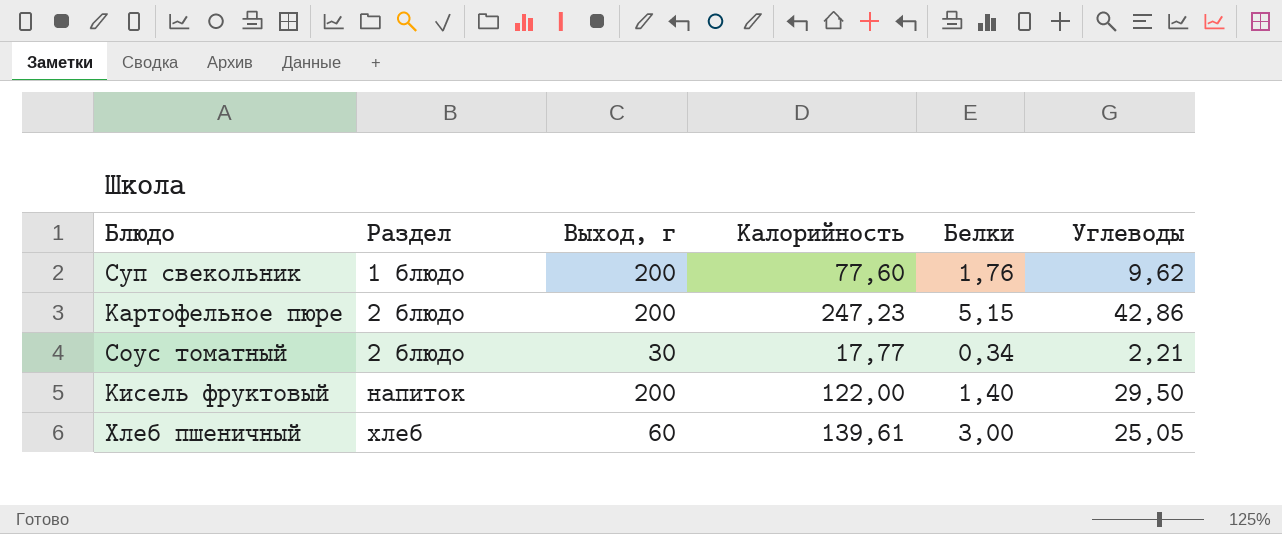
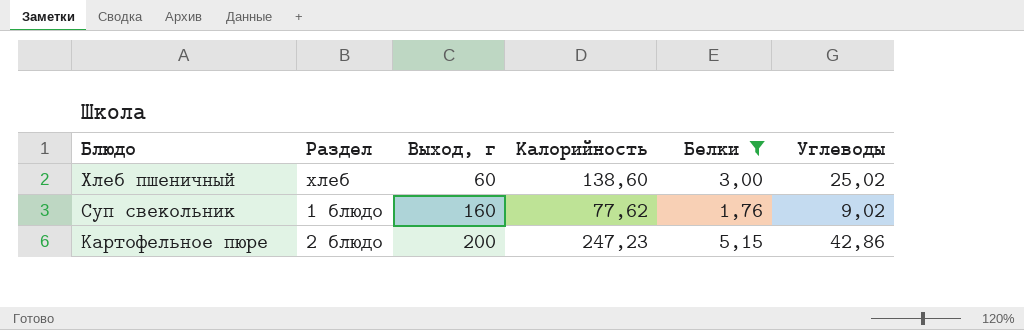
filter: none -> Белки >= 1,76
row order: Раздел ascending -> Блюдо descending
Хлеб пшеничный | Калорийность: 139,61 -> 138,60
Хлеб пшеничный | Углеводы: 25,05 -> 25,02
Суп свекольник | Выход, г: 200 -> 160
Суп свекольник | Калорийность: 77,60 -> 77,62
Суп свекольник | Углеводы: 9,62 -> 9,02

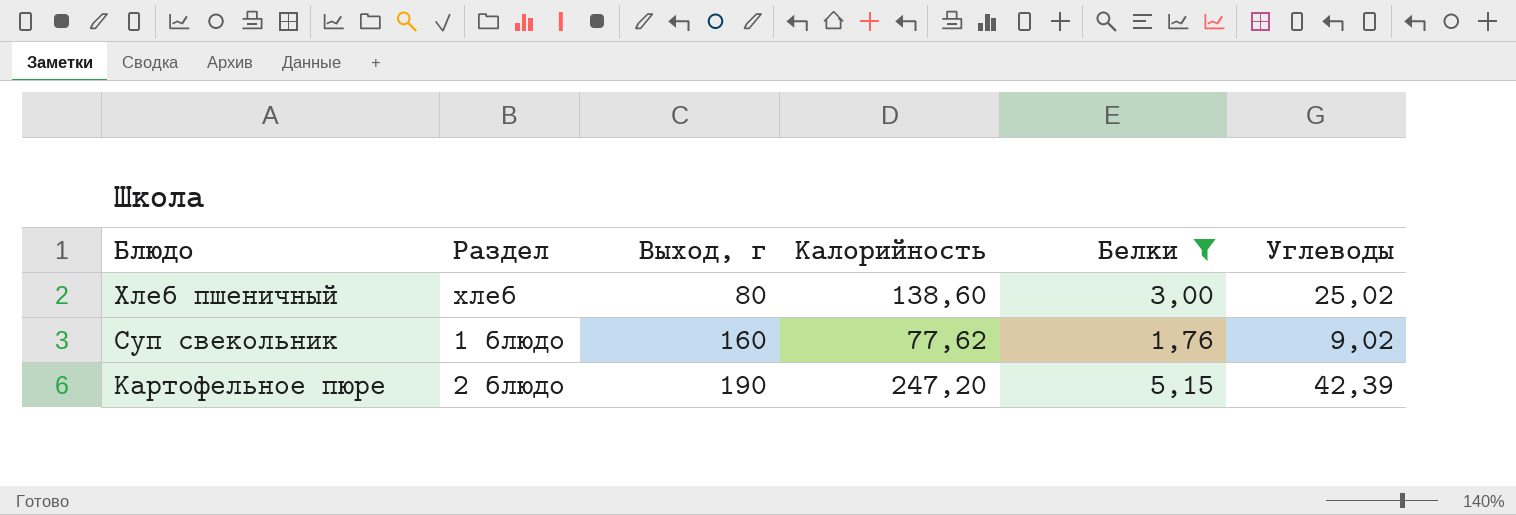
Хлеб пшеничный | Выход, г: 60 -> 80
Картофельное пюре | Выход, г: 200 -> 190
Картофельное пюре | Калорийность: 247,23 -> 247,20
Картофельное пюре | Углеводы: 42,86 -> 42,39

